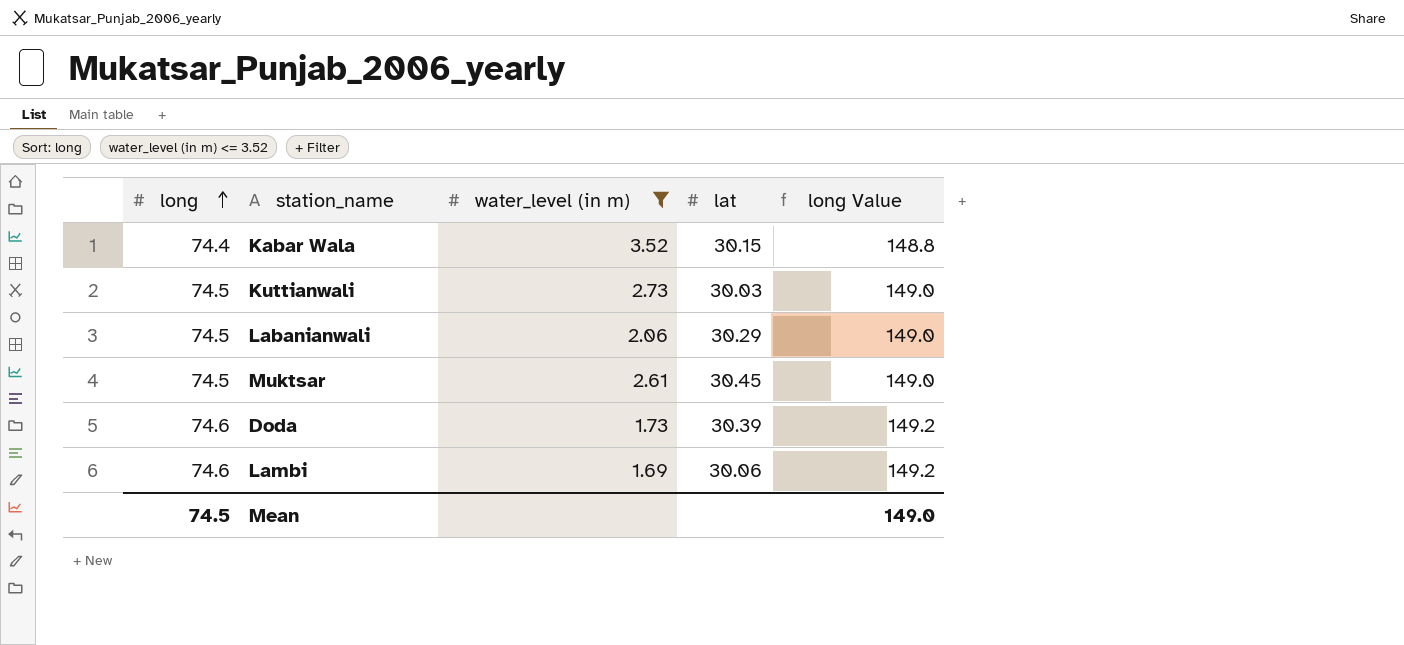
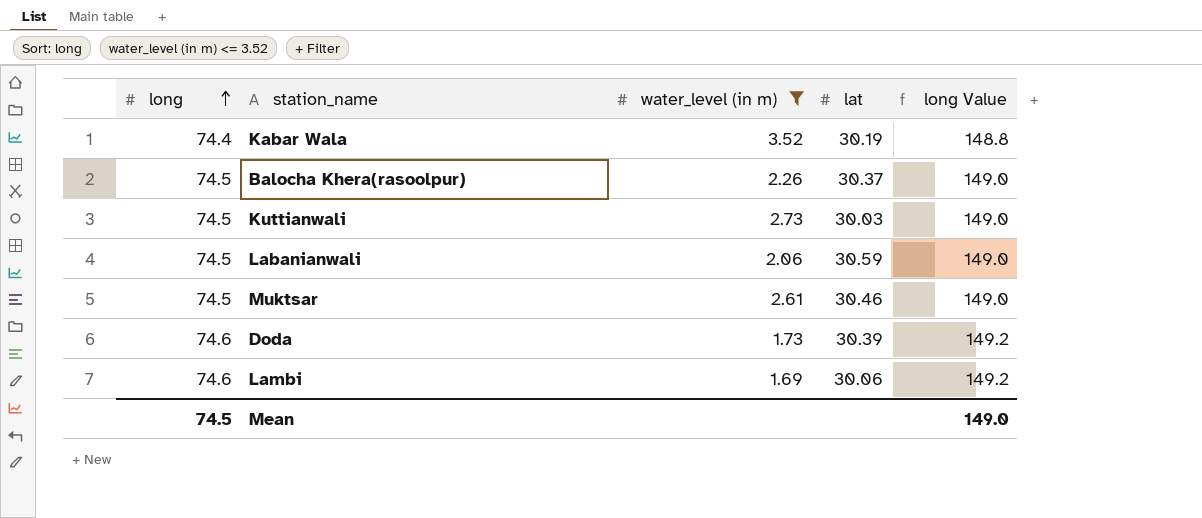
Kabar Wala | lat: 30.15 -> 30.19
row Balocha Khera(rasoolpur): none -> 74.5 | 2.26 | 30.37 | 149.0
Labanianwali | lat: 30.29 -> 30.59
Muktsar | lat: 30.45 -> 30.46

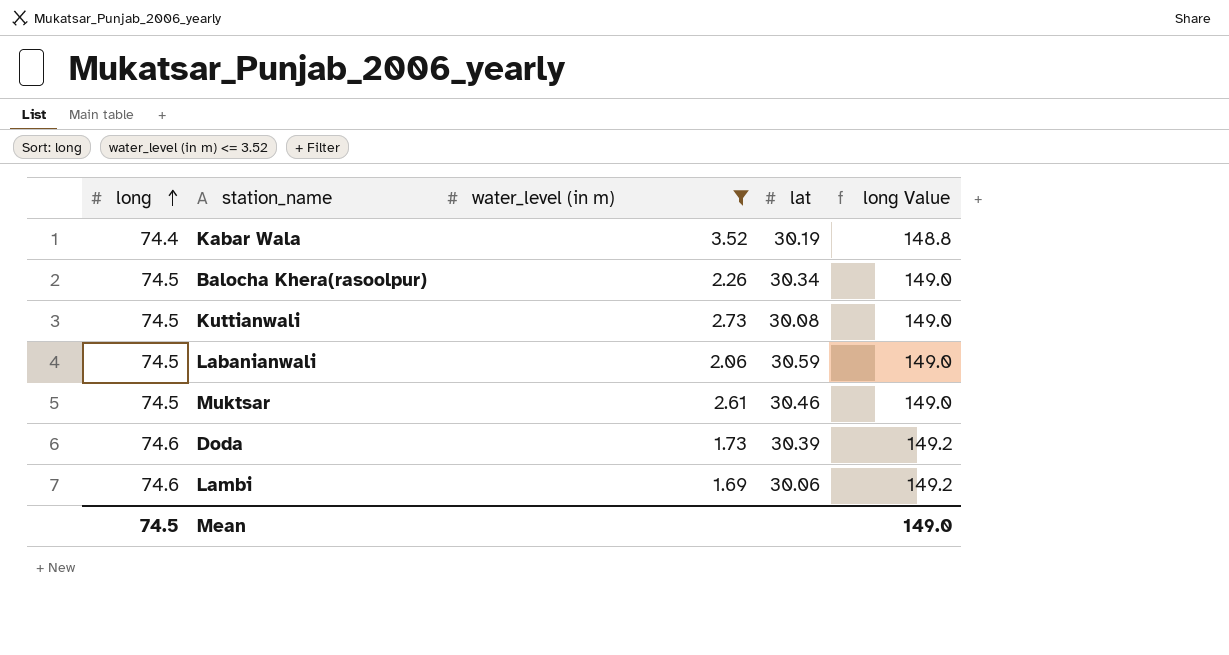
Balocha Khera(rasoolpur) | lat: 30.37 -> 30.34
Kuttianwali | lat: 30.03 -> 30.08

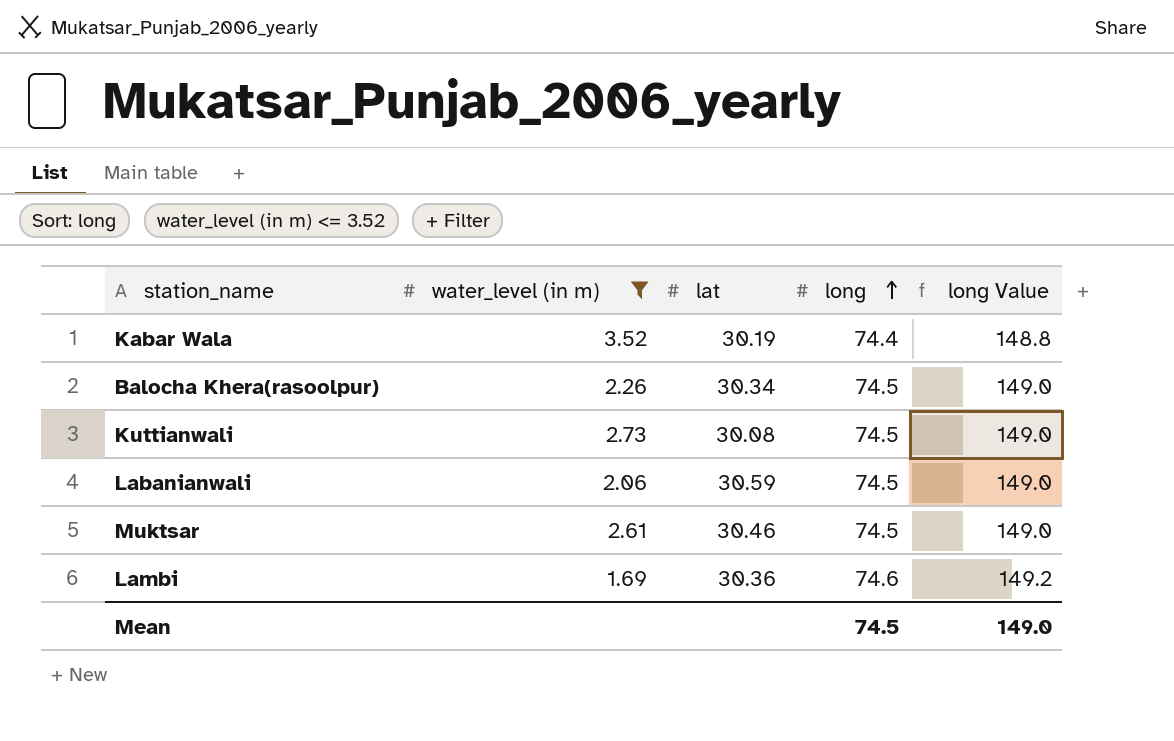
column long | position: 1 -> 4
row Doda: 74.6 | 1.73 | 30.39 | 149.2 -> none
Lambi | lat: 30.06 -> 30.36

